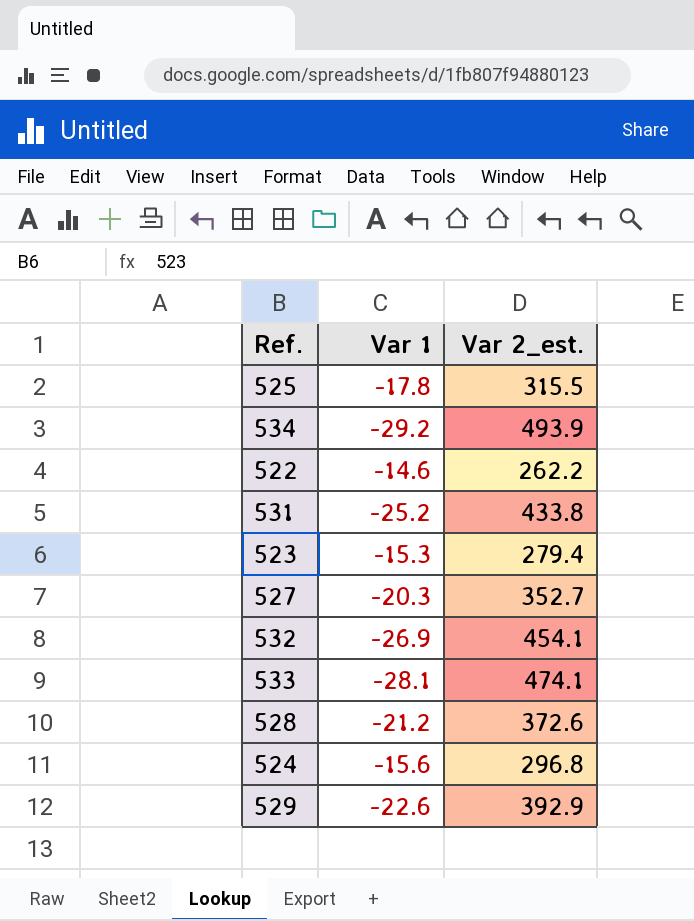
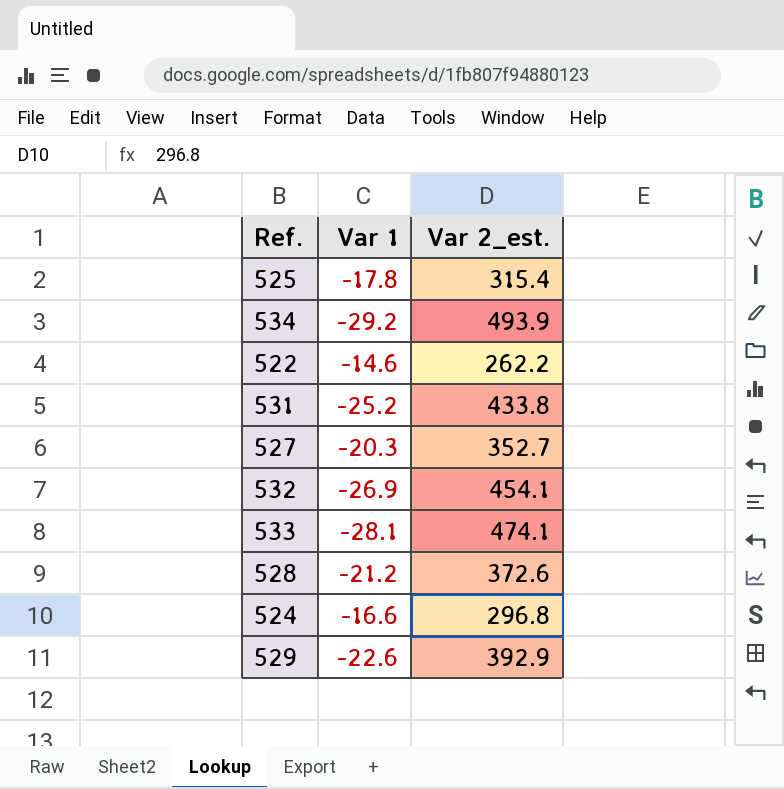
row 523: -15.3 | 279.4 -> none
525 | Var 2_est.: 315.5 -> 315.4
524 | Var 1: -15.6 -> -16.6

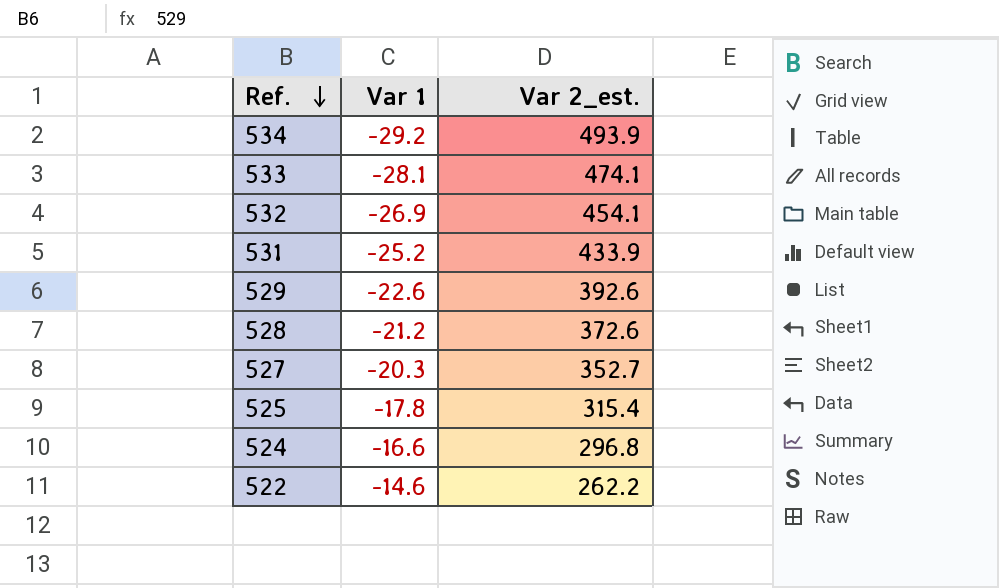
row order: none -> Ref. descending
531 | Var 2_est.: 433.8 -> 433.9
529 | Var 2_est.: 392.9 -> 392.6

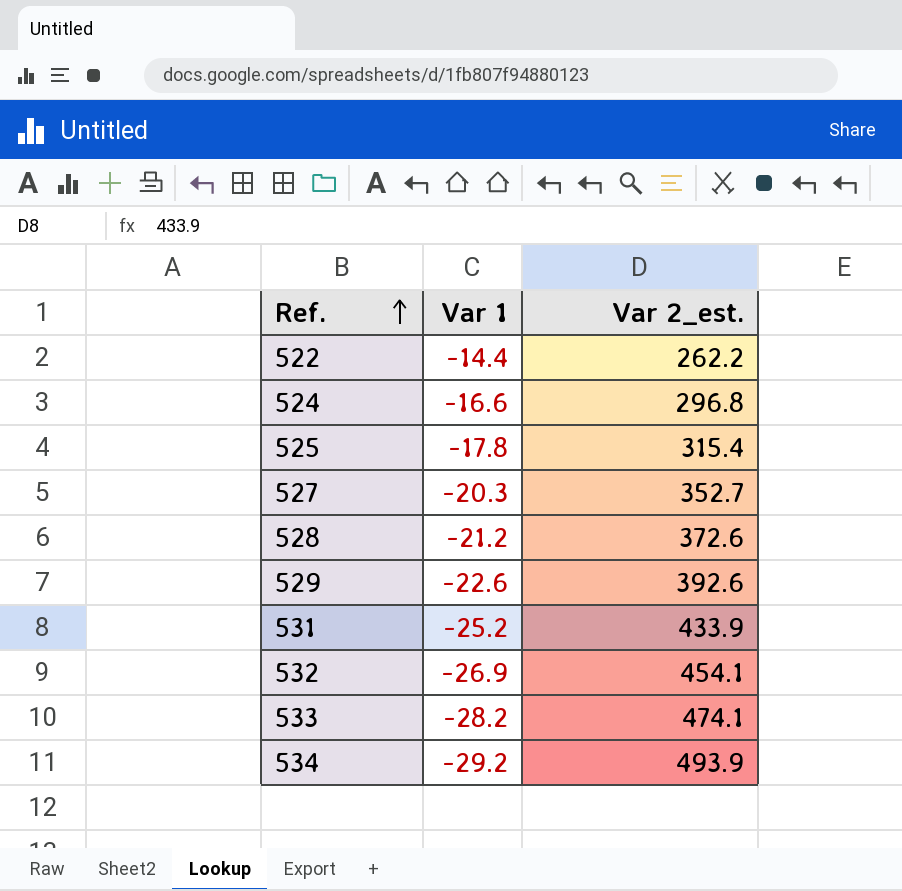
row order: Ref. descending -> Ref. ascending
522 | Var 1: -14.6 -> -14.4
533 | Var 1: -28.1 -> -28.2

